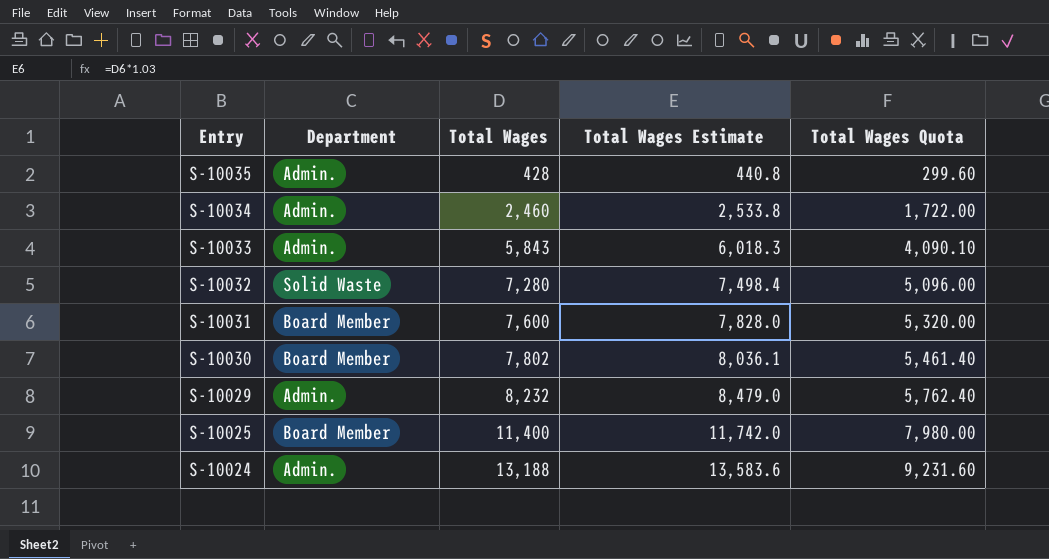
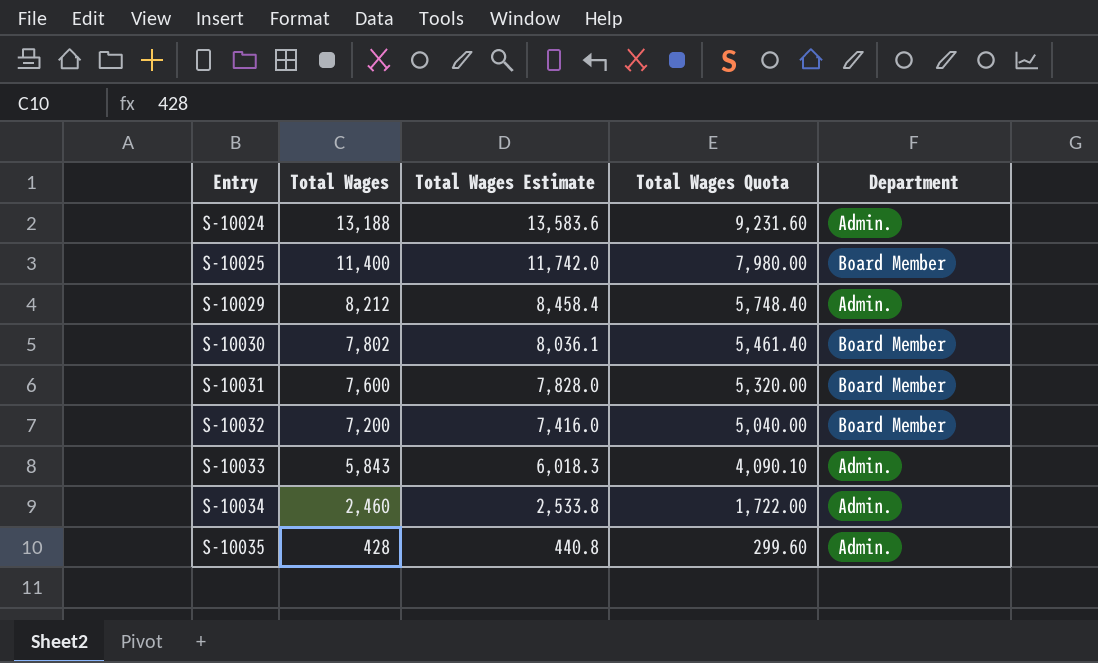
row order: Entry descending -> Entry ascending
column Department | position: 2 -> 5
S-10029 | Total Wages: 8,232 -> 8,212
S-10029 | Total Wages Estimate: 8,479.0 -> 8,458.4
S-10029 | Total Wages Quota: 5,762.40 -> 5,748.40
S-10032 | Total Wages: 7,280 -> 7,200
S-10032 | Total Wages Estimate: 7,498.4 -> 7,416.0
S-10032 | Total Wages Quota: 5,096.00 -> 5,040.00
S-10032 | Department: Solid Waste -> Board Member

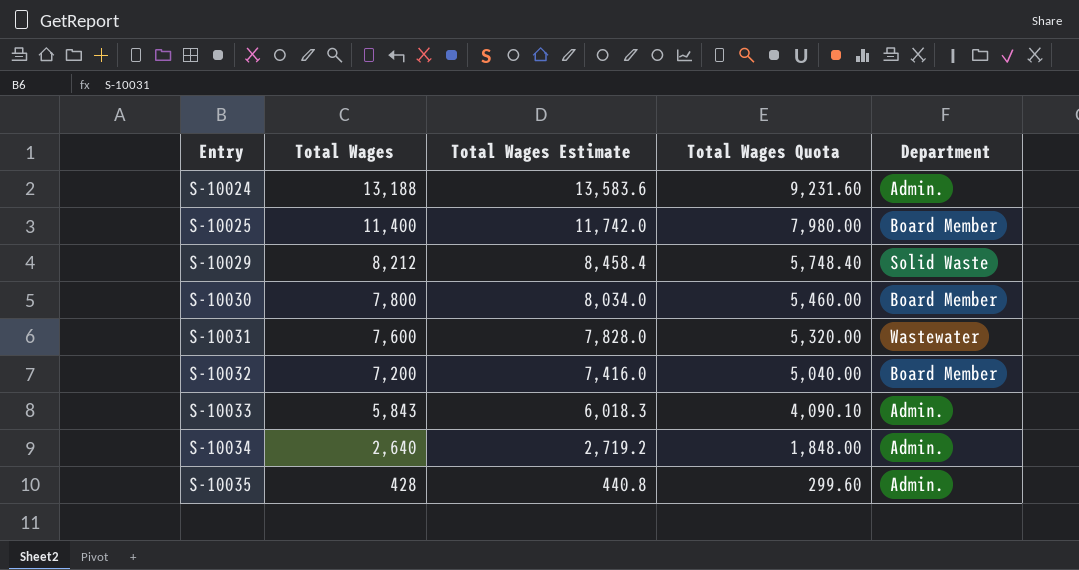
S-10029 | Department: Admin. -> Solid Waste
S-10030 | Total Wages: 7,802 -> 7,800
S-10030 | Total Wages Estimate: 8,036.1 -> 8,034.0
S-10030 | Total Wages Quota: 5,461.40 -> 5,460.00
S-10031 | Department: Board Member -> Wastewater
S-10034 | Total Wages: 2,460 -> 2,640
S-10034 | Total Wages Estimate: 2,533.8 -> 2,719.2
S-10034 | Total Wages Quota: 1,722.00 -> 1,848.00

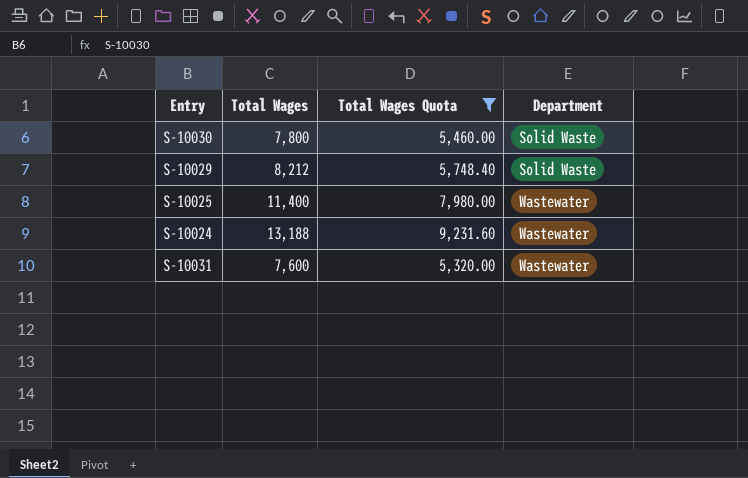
filter: none -> Total Wages Quota >= 5,320.00
row order: Entry ascending -> Department ascending
column Total Wages Estimate | formula: [Total Wages] * 1.03 -> none
S-10030 | Department: Board Member -> Solid Waste
S-10025 | Department: Board Member -> Wastewater
S-10024 | Department: Admin. -> Wastewater

